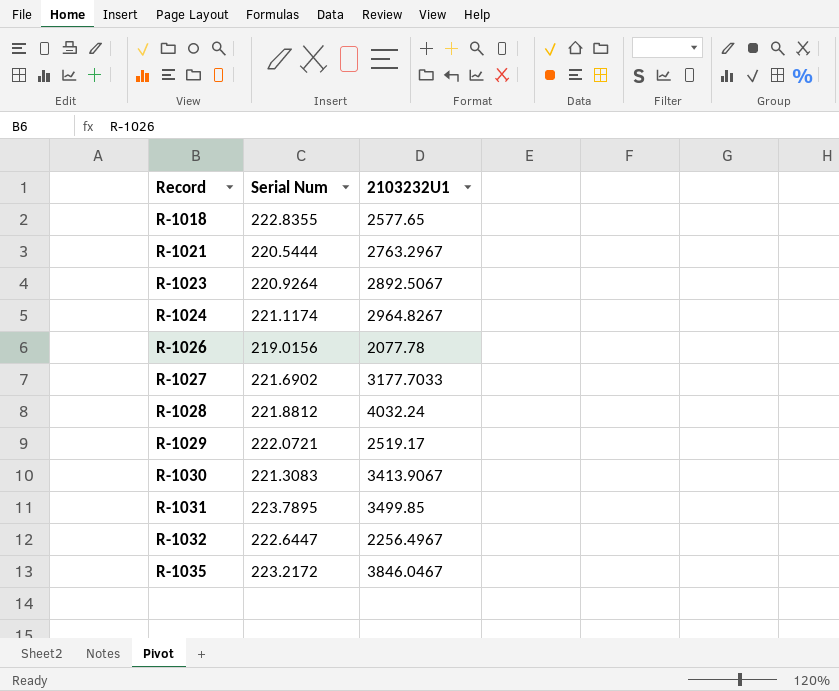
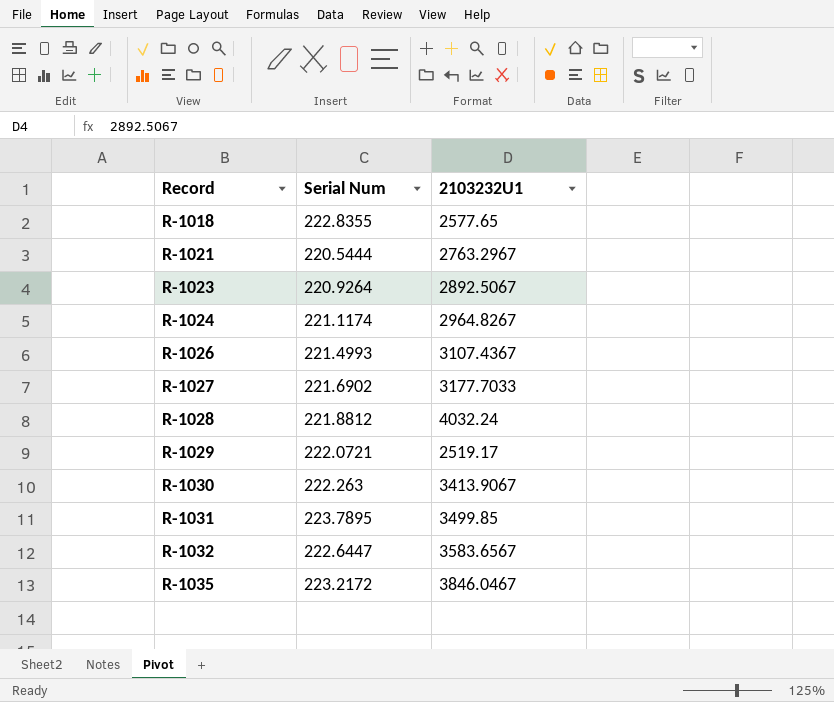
R-1026 | Serial Num: 219.0156 -> 221.4993
R-1026 | 2103232U1: 2077.78 -> 3107.4367
R-1030 | Serial Num: 221.3083 -> 222.263
R-1032 | 2103232U1: 2256.4967 -> 3583.6567

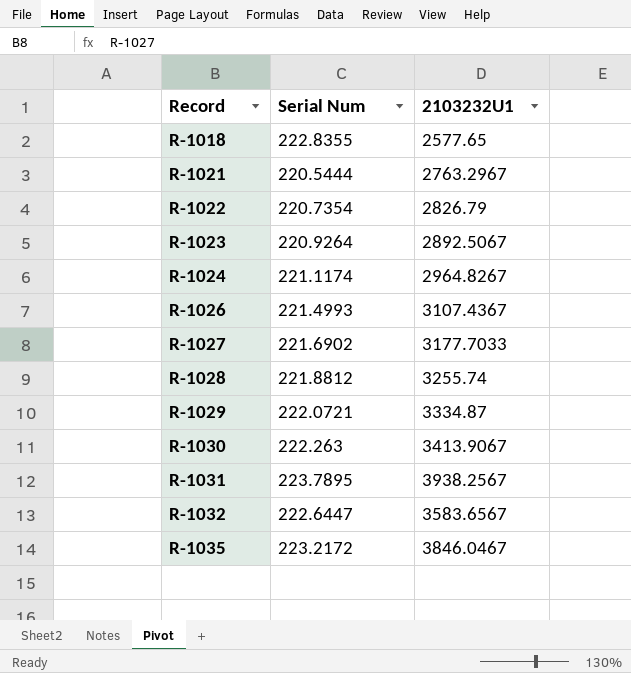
row R-1022: none -> 220.7354 | 2826.79
R-1028 | 2103232U1: 4032.24 -> 3255.74
R-1029 | 2103232U1: 2519.17 -> 3334.87
R-1031 | 2103232U1: 3499.85 -> 3938.2567

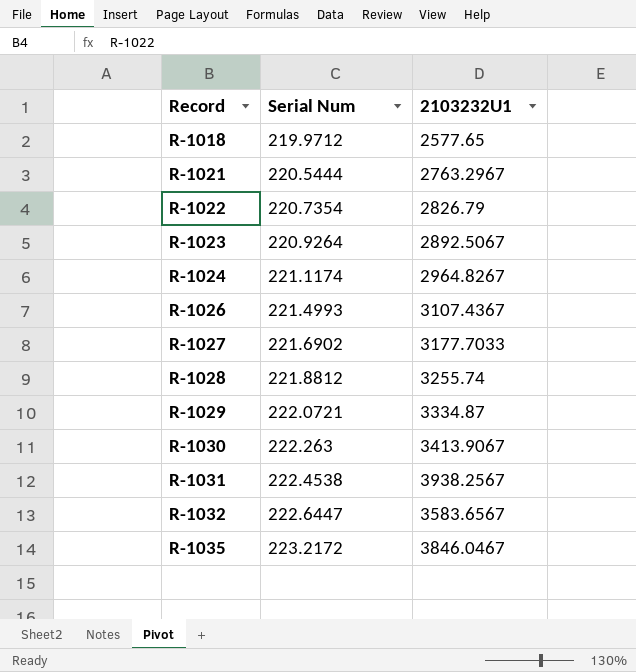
R-1018 | Serial Num: 222.8355 -> 219.9712
R-1031 | Serial Num: 223.7895 -> 222.4538

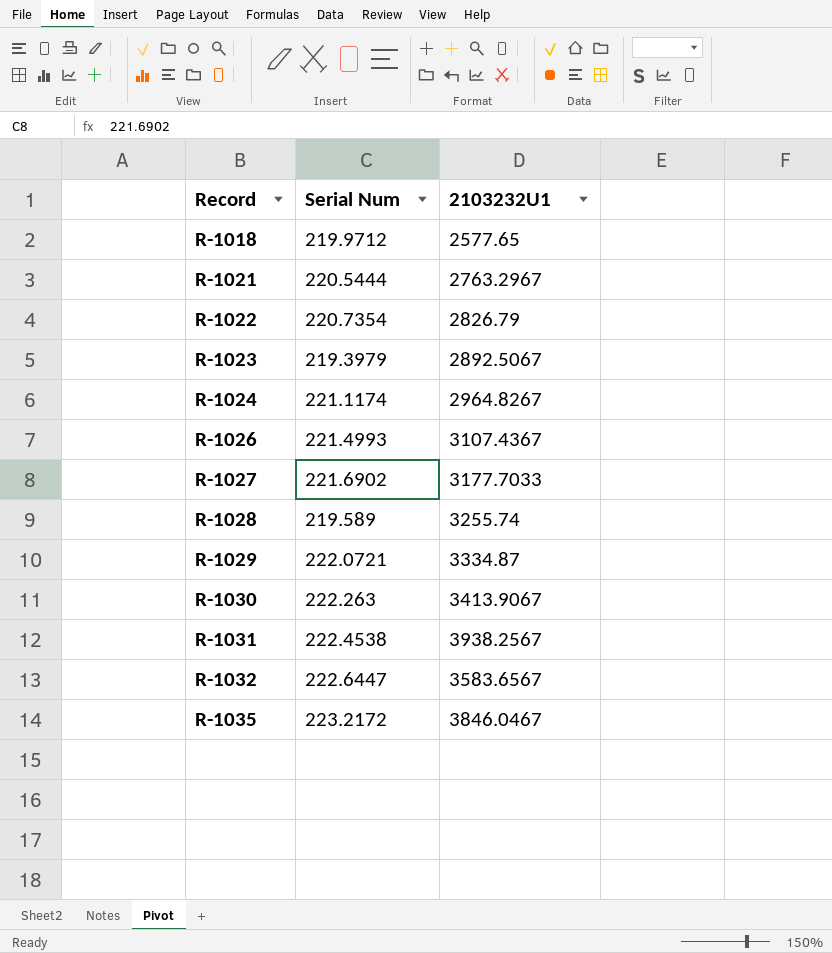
R-1023 | Serial Num: 220.9264 -> 219.3979
R-1028 | Serial Num: 221.8812 -> 219.589

